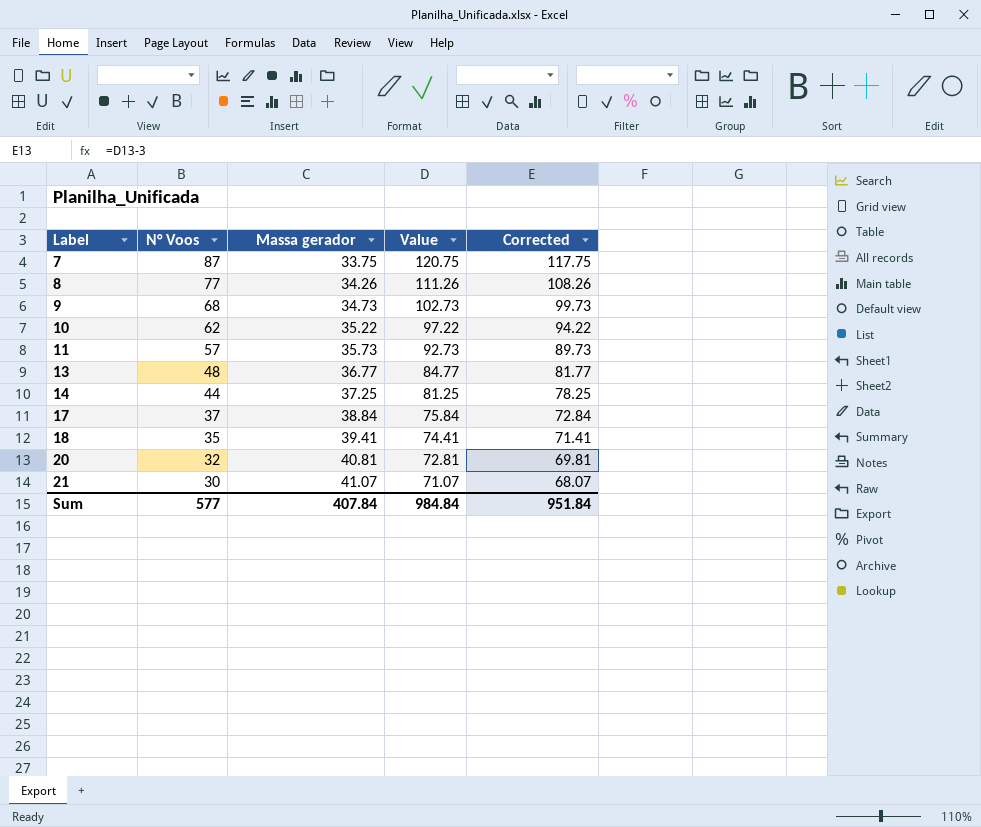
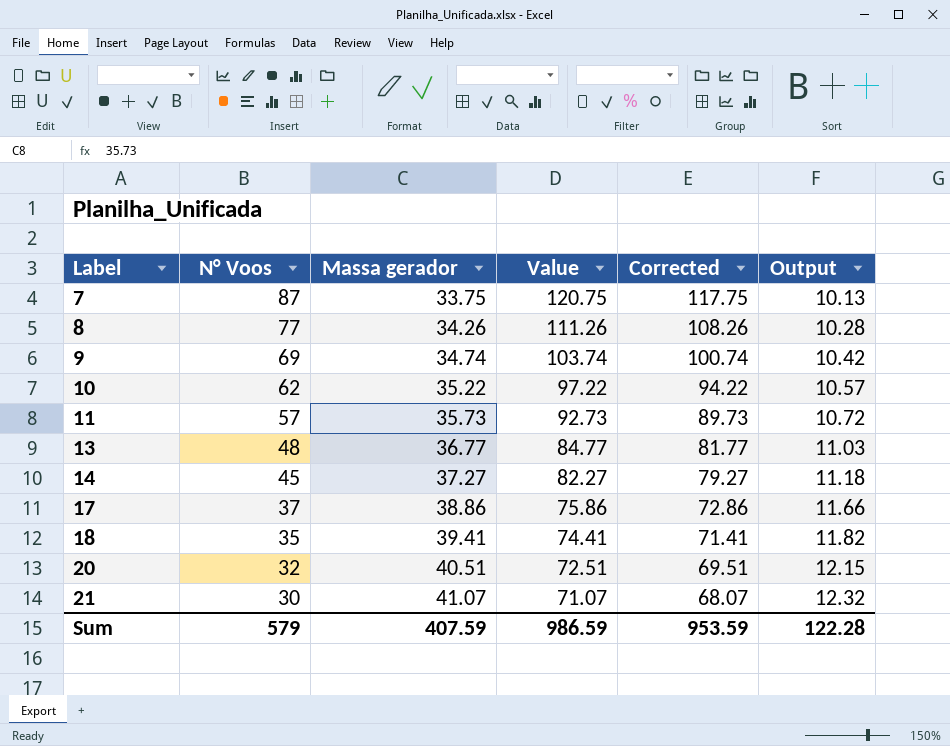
column Output | formula: none -> [Massa gerador] * 0.3
9 | N° Voos: 68 -> 69
9 | Massa gerador: 34.73 -> 34.74
9 | Value: 102.73 -> 103.74
9 | Corrected: 99.73 -> 100.74
14 | N° Voos: 44 -> 45
14 | Massa gerador: 37.25 -> 37.27
14 | Value: 81.25 -> 82.27
14 | Corrected: 78.25 -> 79.27
17 | Massa gerador: 38.84 -> 38.86
17 | Value: 75.84 -> 75.86
17 | Corrected: 72.84 -> 72.86
20 | Massa gerador: 40.81 -> 40.51
20 | Value: 72.81 -> 72.51
20 | Corrected: 69.81 -> 69.51
Sum | N° Voos: 577 -> 579
Sum | Massa gerador: 407.84 -> 407.59
Sum | Value: 984.84 -> 986.59
Sum | Corrected: 951.84 -> 953.59

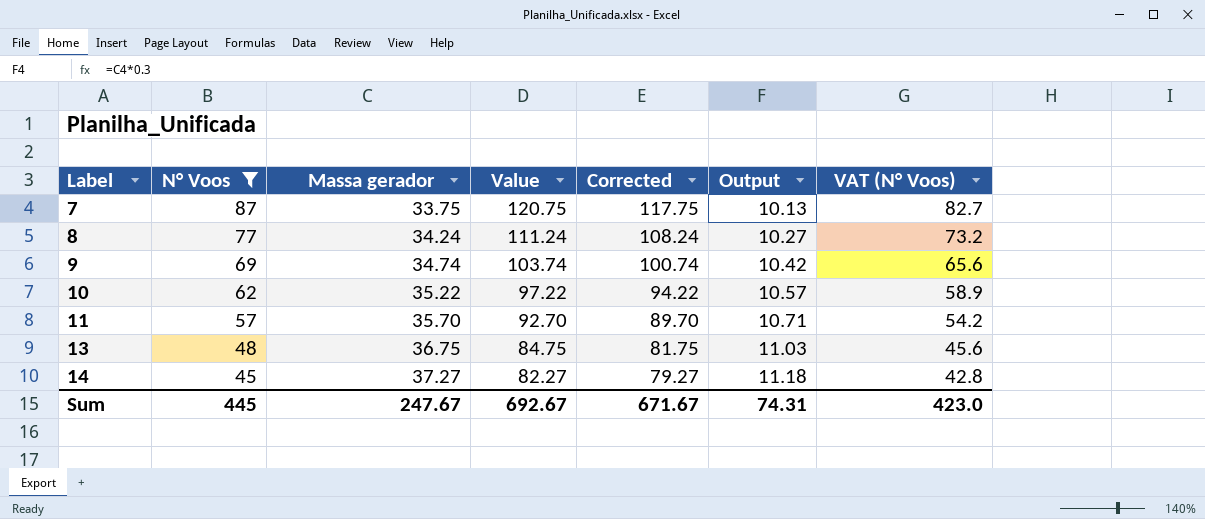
filter: none -> N° Voos >= 45
column VAT (N° Voos) | formula: none -> [N° Voos] * 0.95
8 | Massa gerador: 34.26 -> 34.24
8 | Value: 111.26 -> 111.24
8 | Corrected: 108.26 -> 108.24
8 | Output: 10.28 -> 10.27
11 | Massa gerador: 35.73 -> 35.70
11 | Value: 92.73 -> 92.70
11 | Corrected: 89.73 -> 89.70
11 | Output: 10.72 -> 10.71
13 | Massa gerador: 36.77 -> 36.75
13 | Value: 84.77 -> 84.75
13 | Corrected: 81.77 -> 81.75
Sum | N° Voos: 579 -> 445
Sum | Massa gerador: 407.59 -> 247.67
Sum | Value: 986.59 -> 692.67
Sum | Corrected: 953.59 -> 671.67
Sum | Output: 122.28 -> 74.31

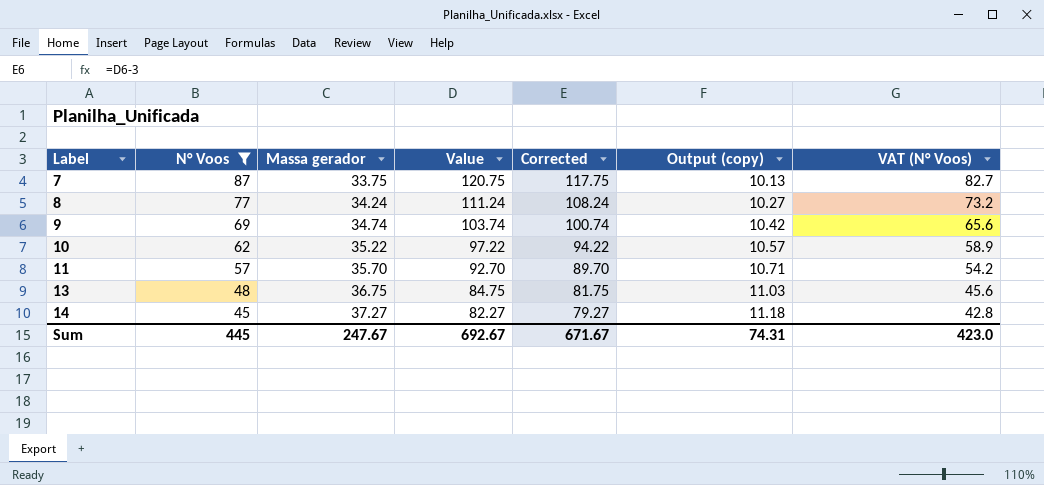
column name: Output -> Output (copy)

